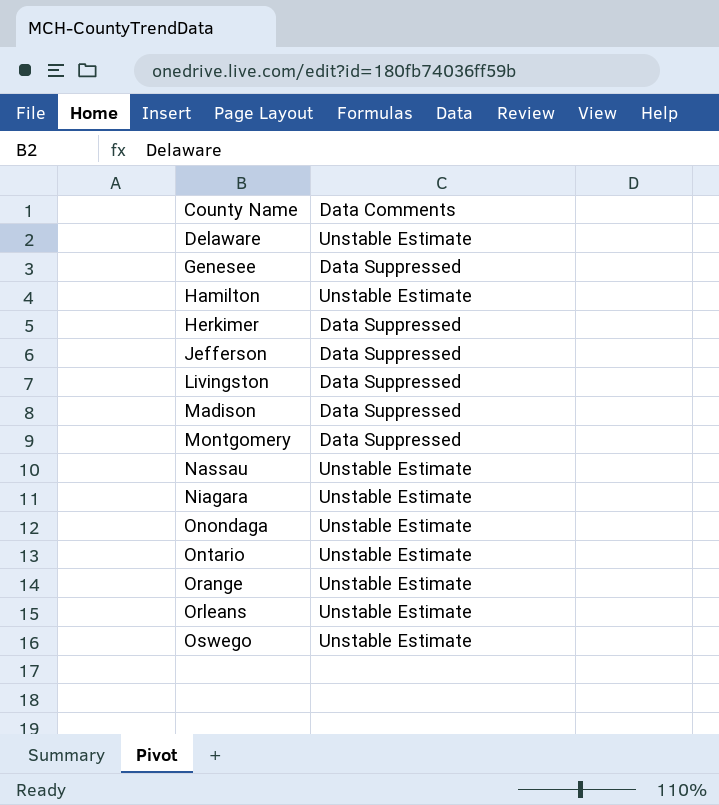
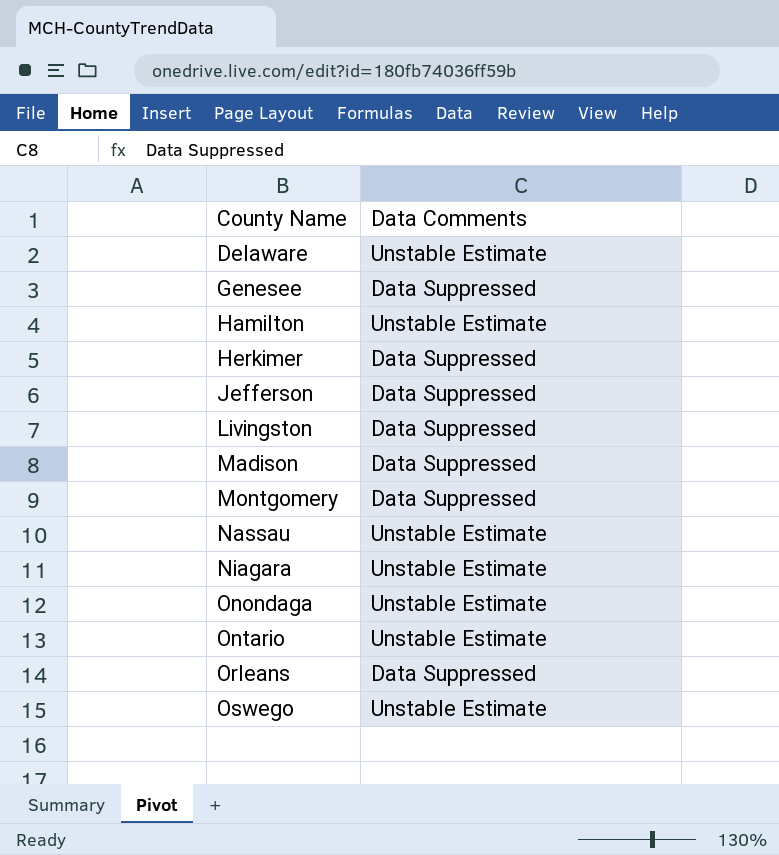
row Orange: Unstable Estimate -> none
Orleans | Data Comments: Unstable Estimate -> Data Suppressed

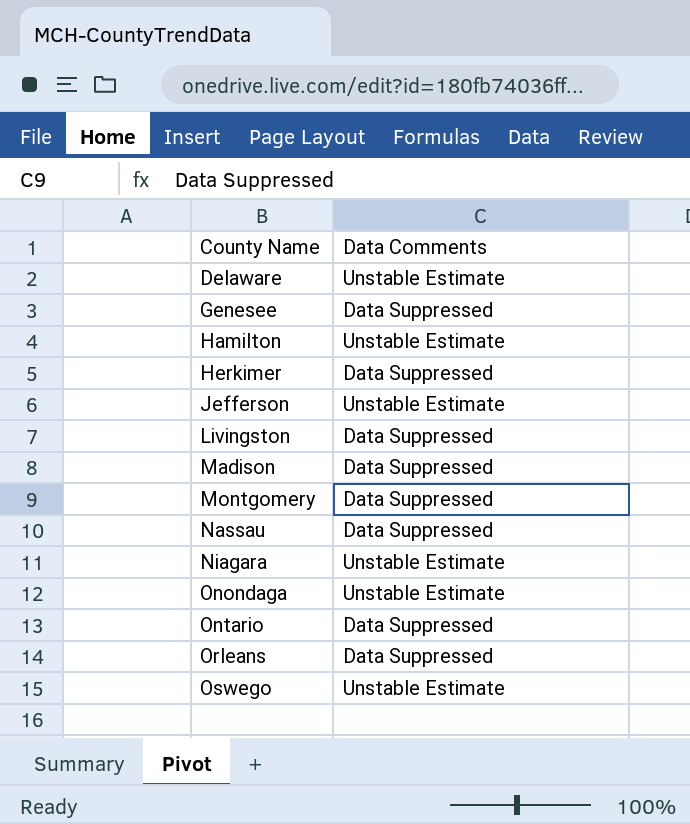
Jefferson | Data Comments: Data Suppressed -> Unstable Estimate
Nassau | Data Comments: Unstable Estimate -> Data Suppressed
Ontario | Data Comments: Unstable Estimate -> Data Suppressed

